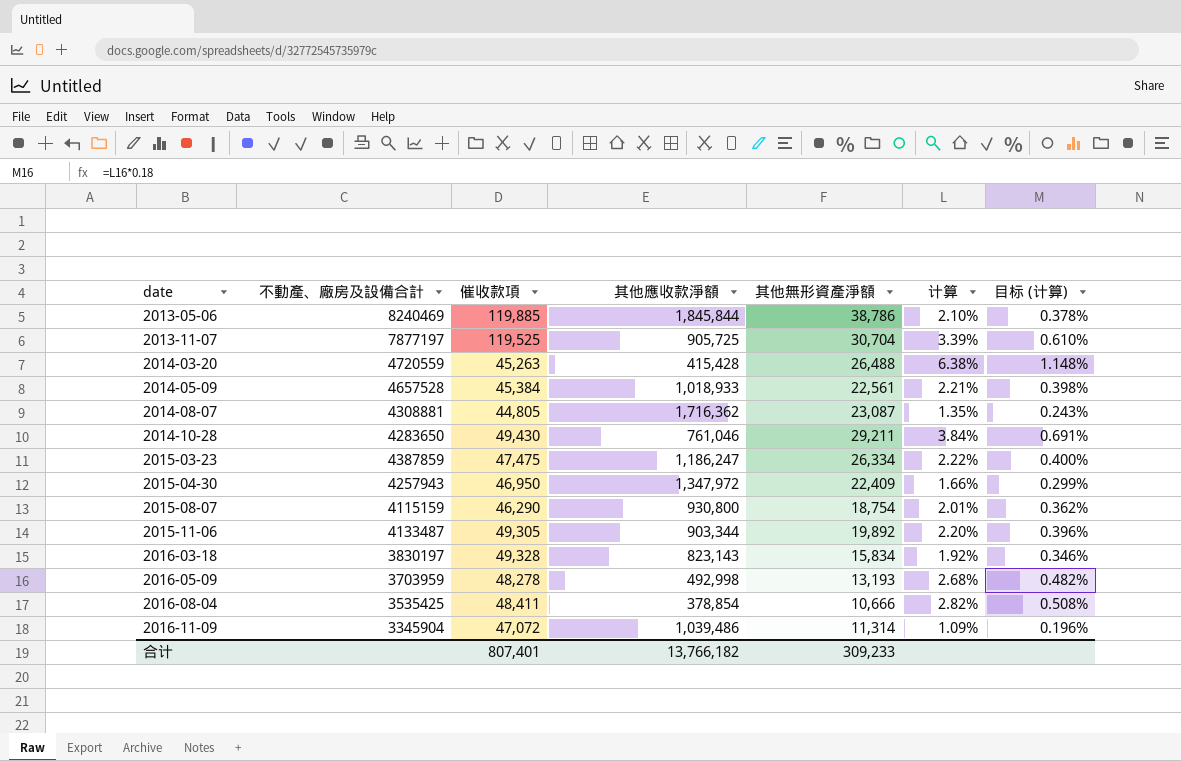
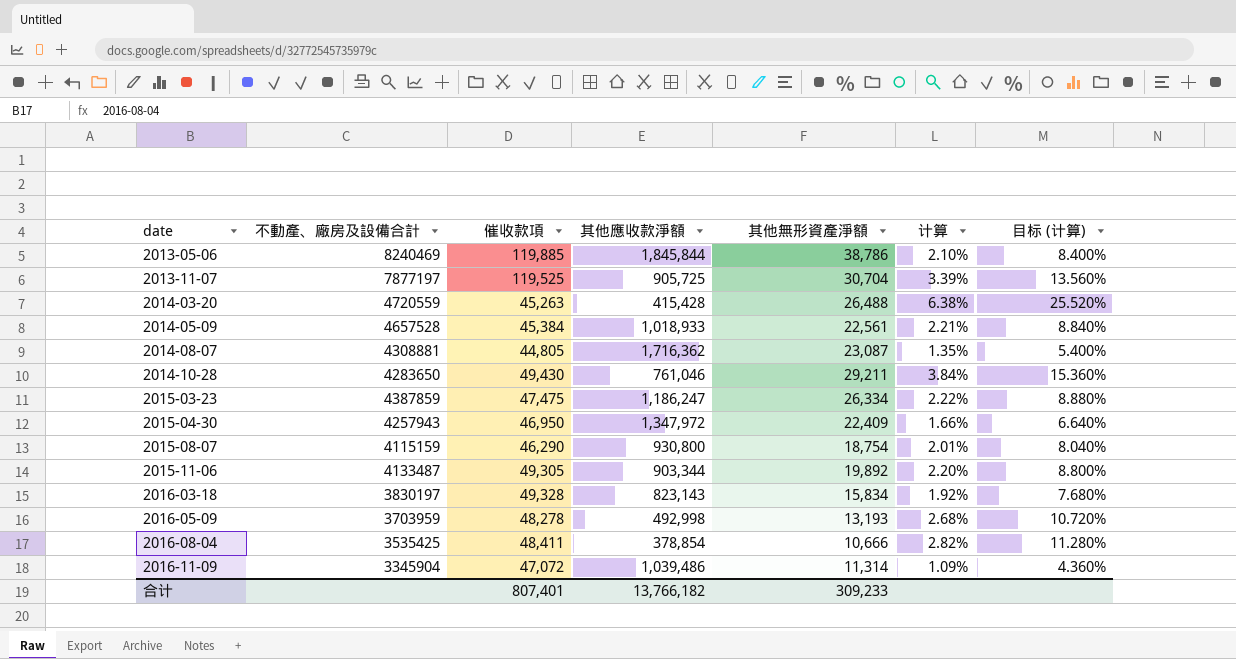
column 目标 (计算) | formula: [计算] * 0.18 -> [计算] * 4

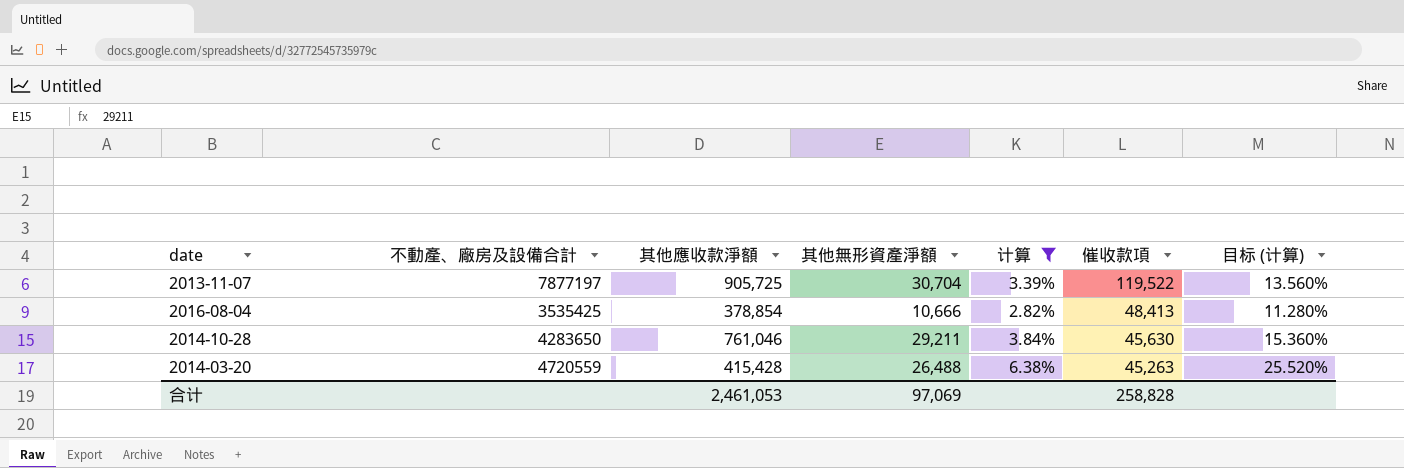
filter: none -> 计算 >= 2.82%
row order: date ascending -> 催收款項 descending
column 催收款項 | position: 3 -> 6
2013-11-07 | 催收款項: 119,525 -> 119,522
2016-08-04 | 催收款項: 48,411 -> 48,413
2014-10-28 | 催收款項: 49,430 -> 45,630
合计 | 其他應收款淨額: 13,766,182 -> 2,461,053
合计 | 其他無形資產淨額: 309,233 -> 97,069
合计 | 催收款項: 807,401 -> 258,828

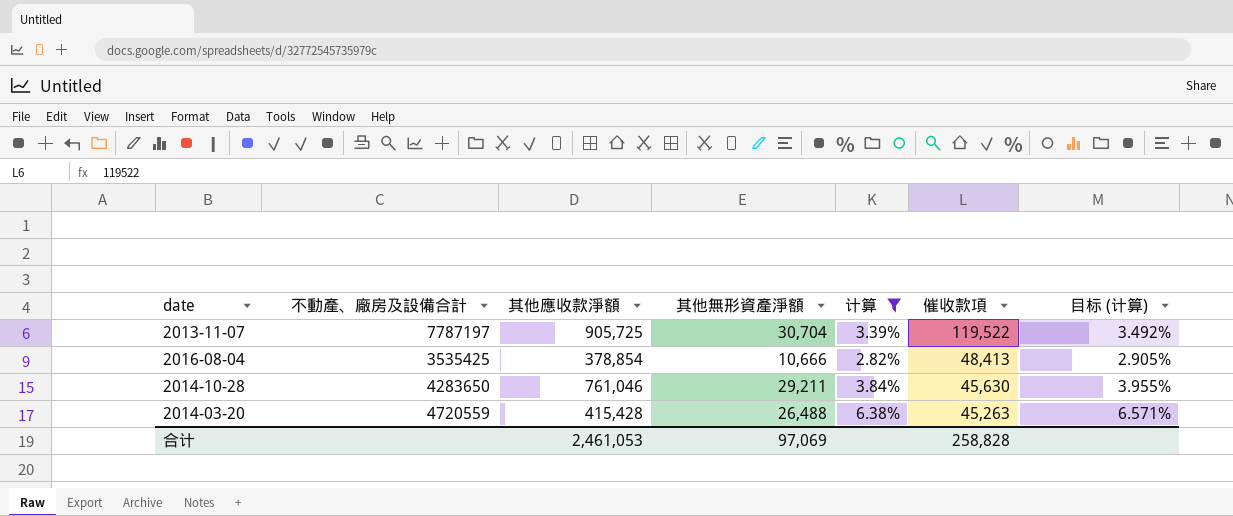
column 目标 (计算) | formula: [计算] * 4 -> [计算] * 1.03
2013-11-07 | 不動產、廠房及設備合計: 7877197 -> 7787197

